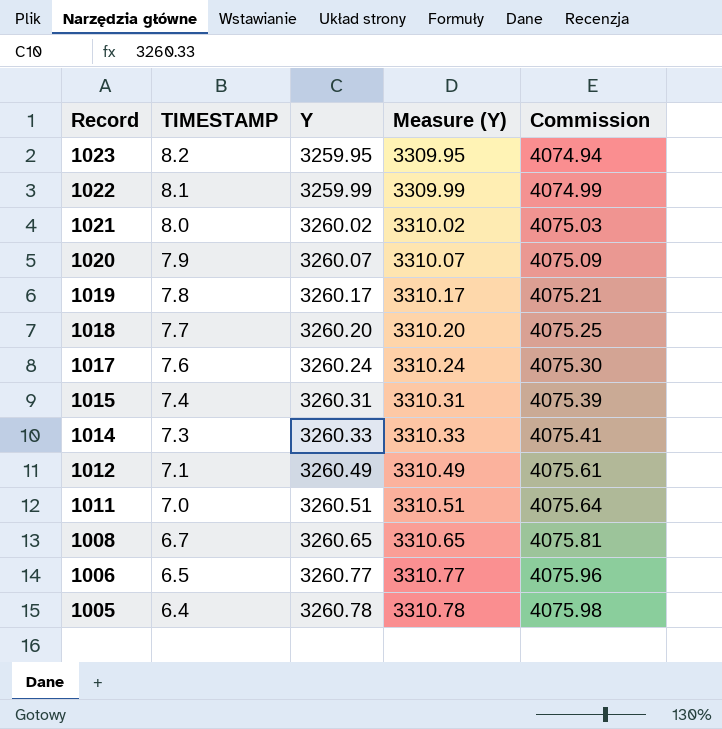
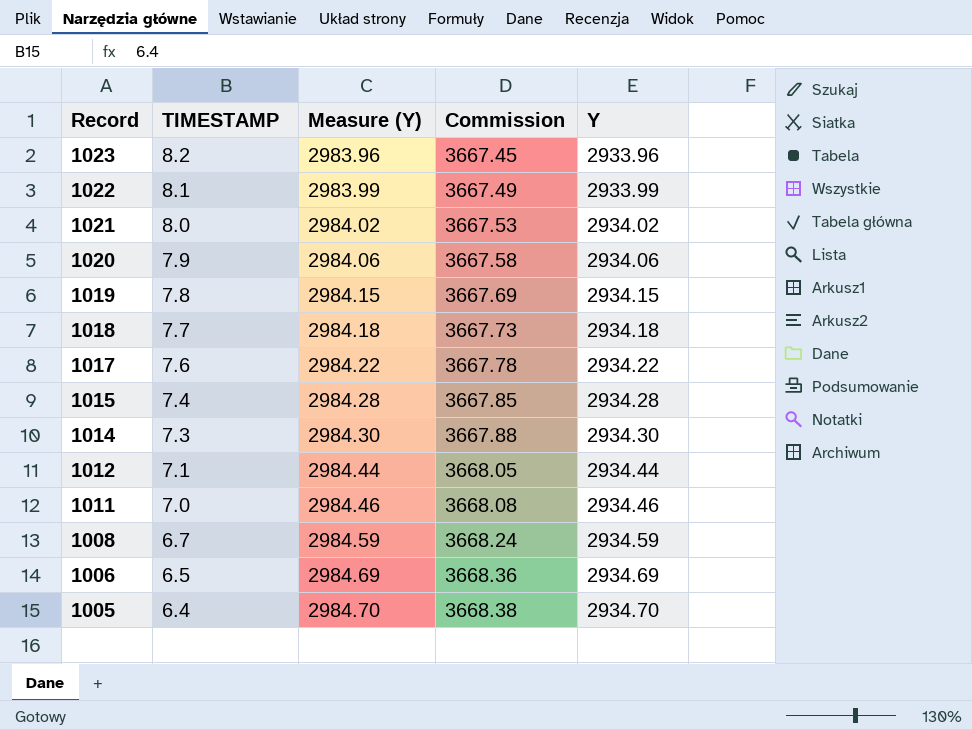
column Y | position: 3 -> 5
1023 | Measure (Y): 3309.95 -> 2983.96
1023 | Commission: 4074.94 -> 3667.45
1023 | Y: 3259.95 -> 2933.96
1022 | Measure (Y): 3309.99 -> 2983.99
1022 | Commission: 4074.99 -> 3667.49
1022 | Y: 3259.99 -> 2933.99
1021 | Measure (Y): 3310.02 -> 2984.02
1021 | Commission: 4075.03 -> 3667.53
1021 | Y: 3260.02 -> 2934.02
1020 | Measure (Y): 3310.07 -> 2984.06
1020 | Commission: 4075.09 -> 3667.58
1020 | Y: 3260.07 -> 2934.06
1019 | Measure (Y): 3310.17 -> 2984.15
1019 | Commission: 4075.21 -> 3667.69
1019 | Y: 3260.17 -> 2934.15
1018 | Measure (Y): 3310.20 -> 2984.18
1018 | Commission: 4075.25 -> 3667.73
1018 | Y: 3260.20 -> 2934.18
1017 | Measure (Y): 3310.24 -> 2984.22
1017 | Commission: 4075.30 -> 3667.78
1017 | Y: 3260.24 -> 2934.22
1015 | Measure (Y): 3310.31 -> 2984.28
1015 | Commission: 4075.39 -> 3667.85
1015 | Y: 3260.31 -> 2934.28
1014 | Measure (Y): 3310.33 -> 2984.30
1014 | Commission: 4075.41 -> 3667.88
1014 | Y: 3260.33 -> 2934.30
1012 | Measure (Y): 3310.49 -> 2984.44
1012 | Commission: 4075.61 -> 3668.05
1012 | Y: 3260.49 -> 2934.44
1011 | Measure (Y): 3310.51 -> 2984.46
1011 | Commission: 4075.64 -> 3668.08
1011 | Y: 3260.51 -> 2934.46
1008 | Measure (Y): 3310.65 -> 2984.59
1008 | Commission: 4075.81 -> 3668.24
1008 | Y: 3260.65 -> 2934.59
1006 | Measure (Y): 3310.77 -> 2984.69
1006 | Commission: 4075.96 -> 3668.36
1006 | Y: 3260.77 -> 2934.69
1005 | Measure (Y): 3310.78 -> 2984.70
1005 | Commission: 4075.98 -> 3668.38
1005 | Y: 3260.78 -> 2934.70

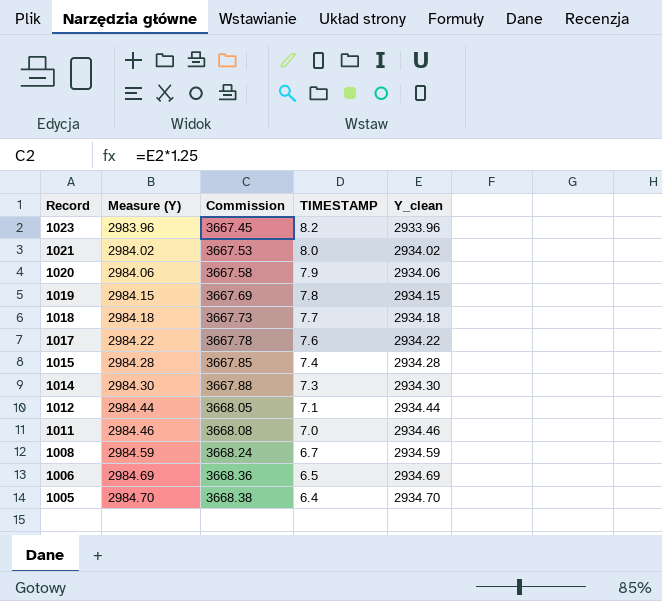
column TIMESTAMP | position: 2 -> 4
column name: Y -> Y_clean
row 1022: 8.1 | 2983.99 | 3667.49 | 2933.99 -> none

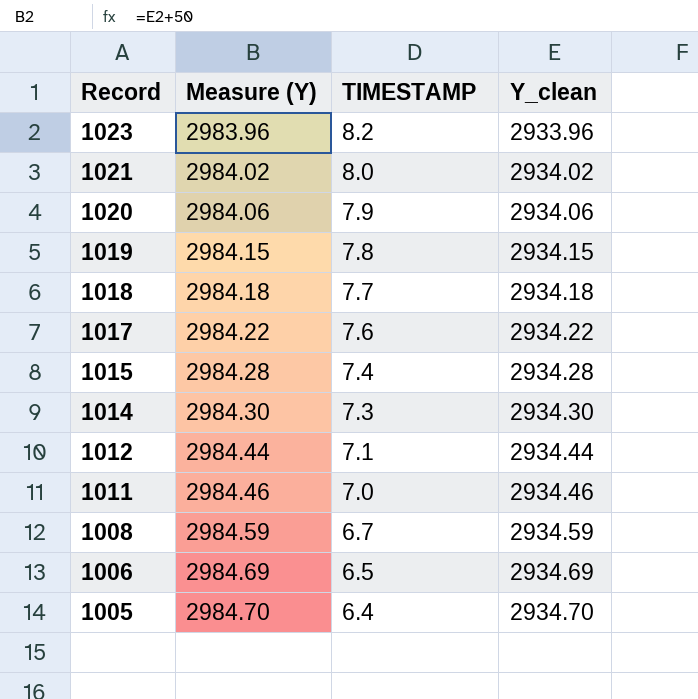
column Commission | formula: [Y_clean] * 1.25 -> none

